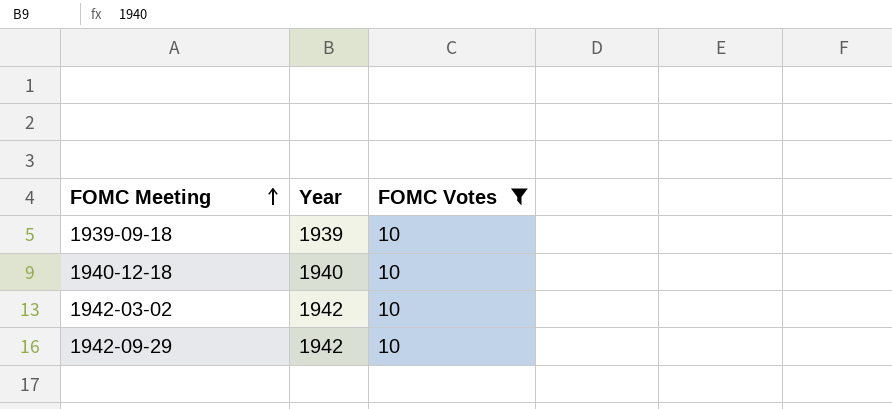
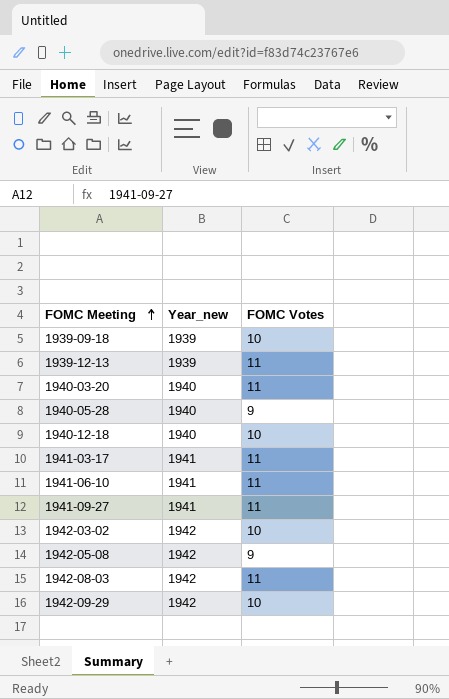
filter: FOMC Votes = 10 -> none
column name: Year -> Year_new

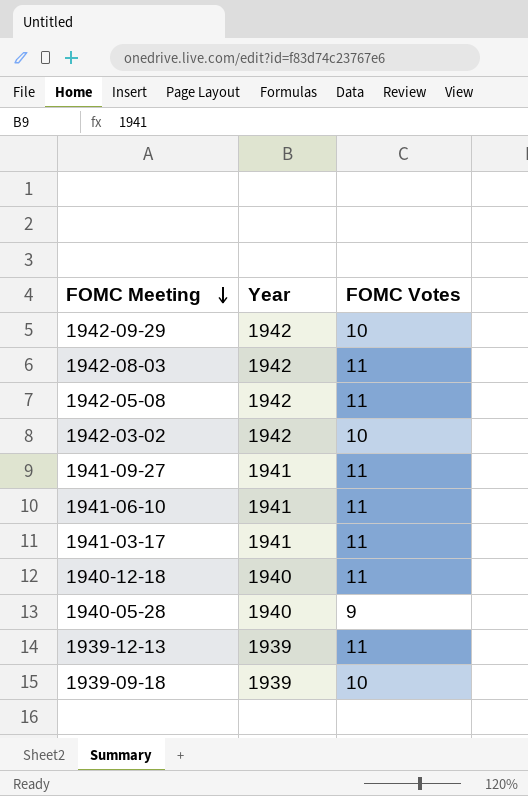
row order: FOMC Meeting ascending -> FOMC Meeting descending
column name: Year_new -> Year
row 1940-03-20: 1940 | 11 -> none
1942-05-08 | FOMC Votes: 9 -> 11
1940-12-18 | FOMC Votes: 10 -> 11

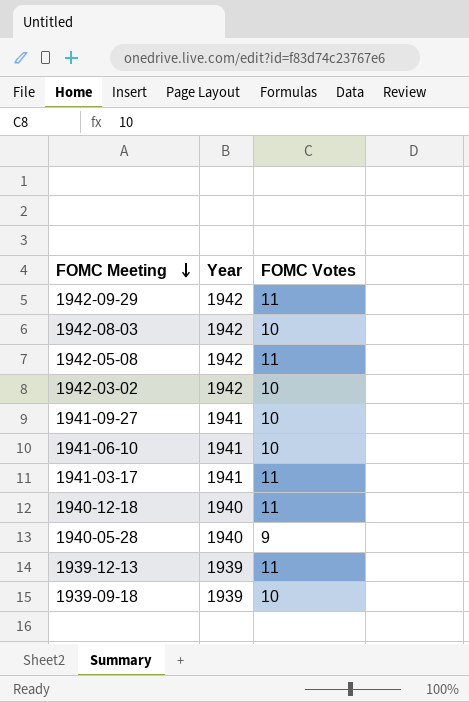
1942-09-29 | FOMC Votes: 10 -> 11
1942-08-03 | FOMC Votes: 11 -> 10
1941-09-27 | FOMC Votes: 11 -> 10
1941-06-10 | FOMC Votes: 11 -> 10

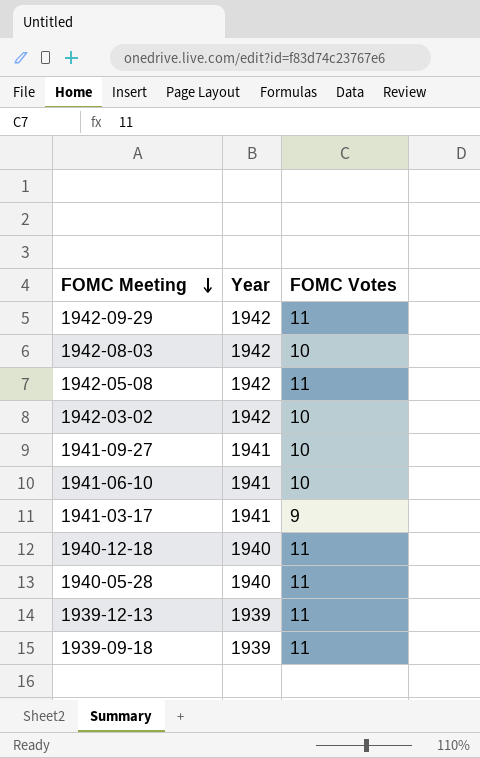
1941-03-17 | FOMC Votes: 11 -> 9
1940-05-28 | FOMC Votes: 9 -> 11
1939-09-18 | FOMC Votes: 10 -> 11

